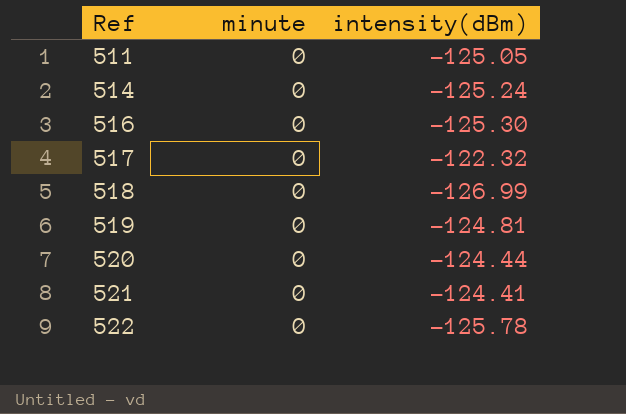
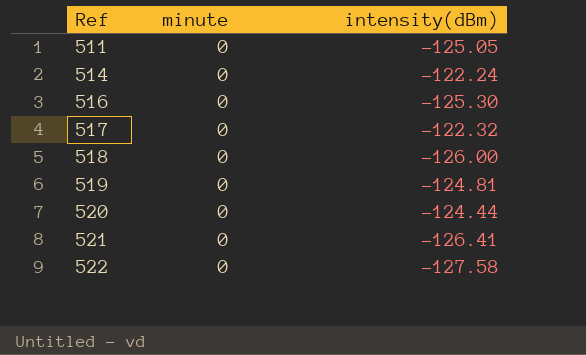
514 | intensity(dBm): -125.24 -> -122.24
518 | intensity(dBm): -126.99 -> -126.00
521 | intensity(dBm): -124.41 -> -126.41
522 | intensity(dBm): -125.78 -> -127.58

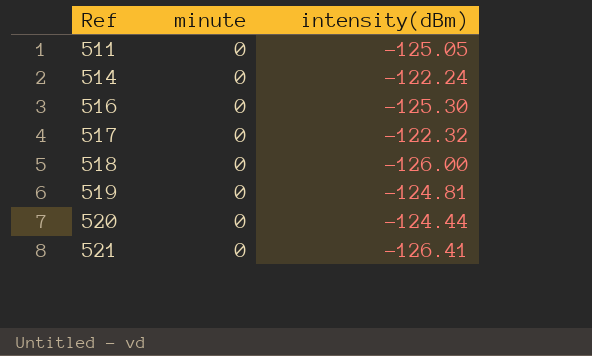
row 522: 0 | -127.58 -> none

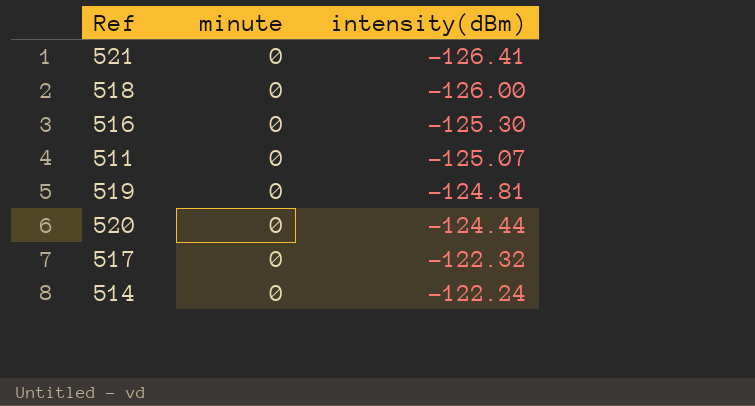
row order: Ref ascending -> intensity(dBm) ascending
511 | intensity(dBm): -125.05 -> -125.07

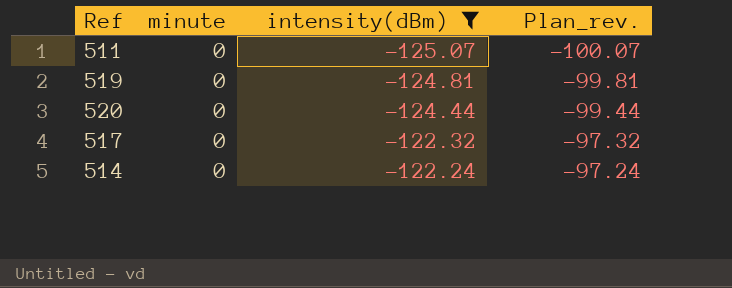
filter: none -> intensity(dBm) >= -125.07
column Plan_rev. | formula: none -> [intensity(dBm)] + 25

